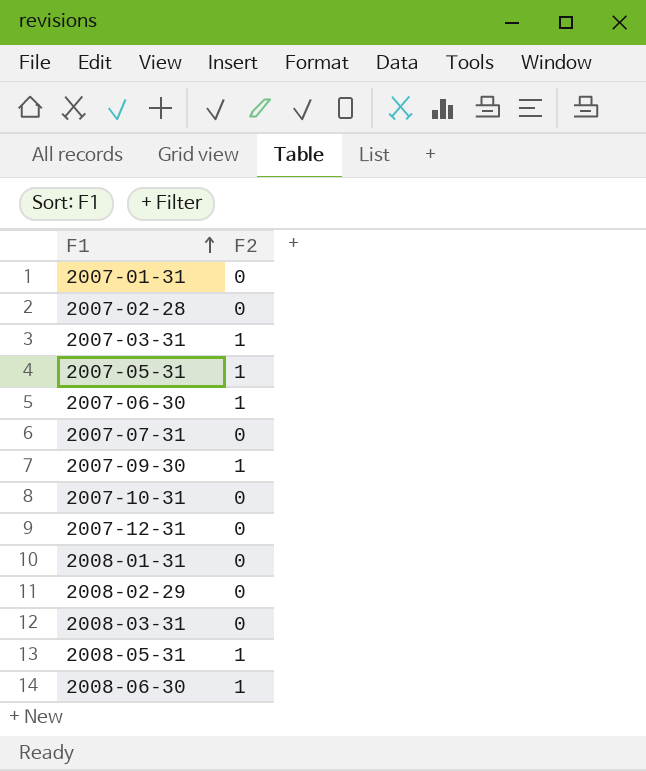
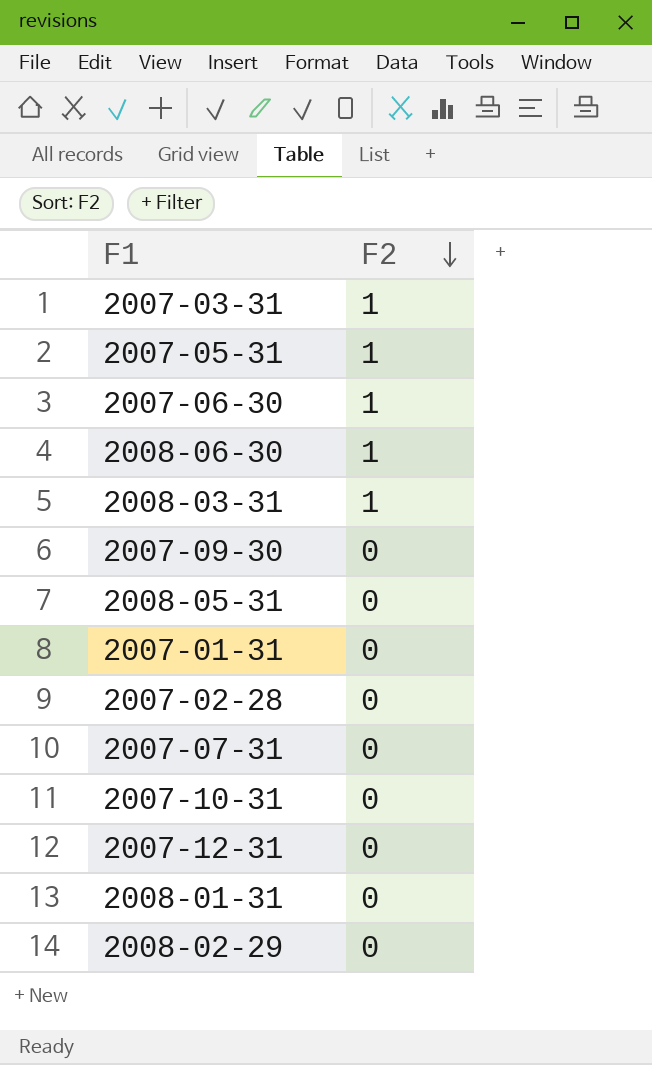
row order: F1 ascending -> F2 descending
2008-03-31 | F2: 0 -> 1
2007-09-30 | F2: 1 -> 0
2008-05-31 | F2: 1 -> 0

